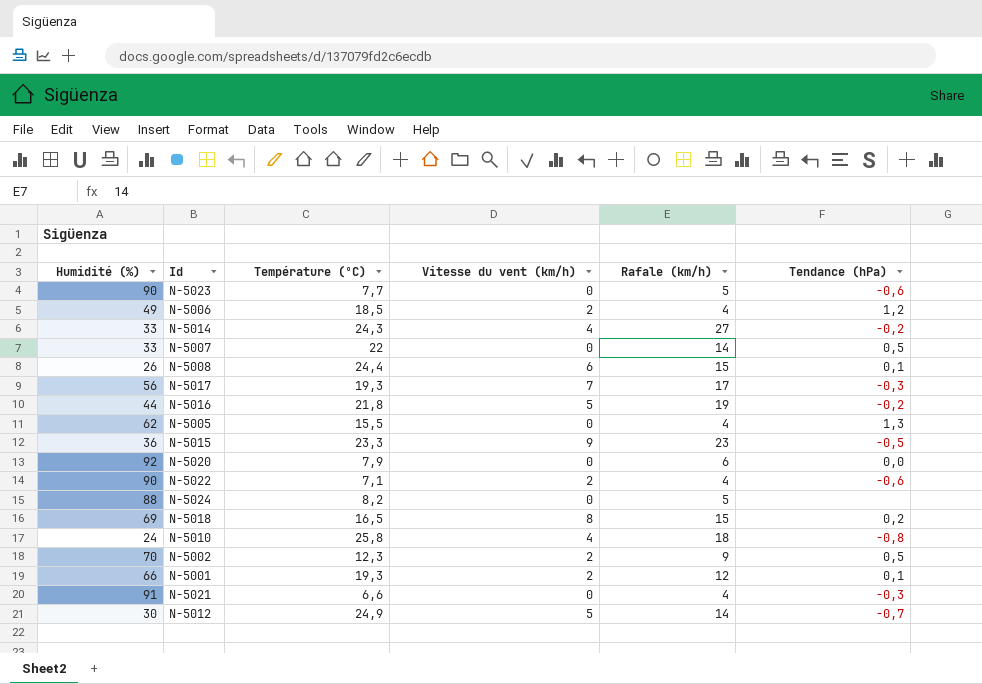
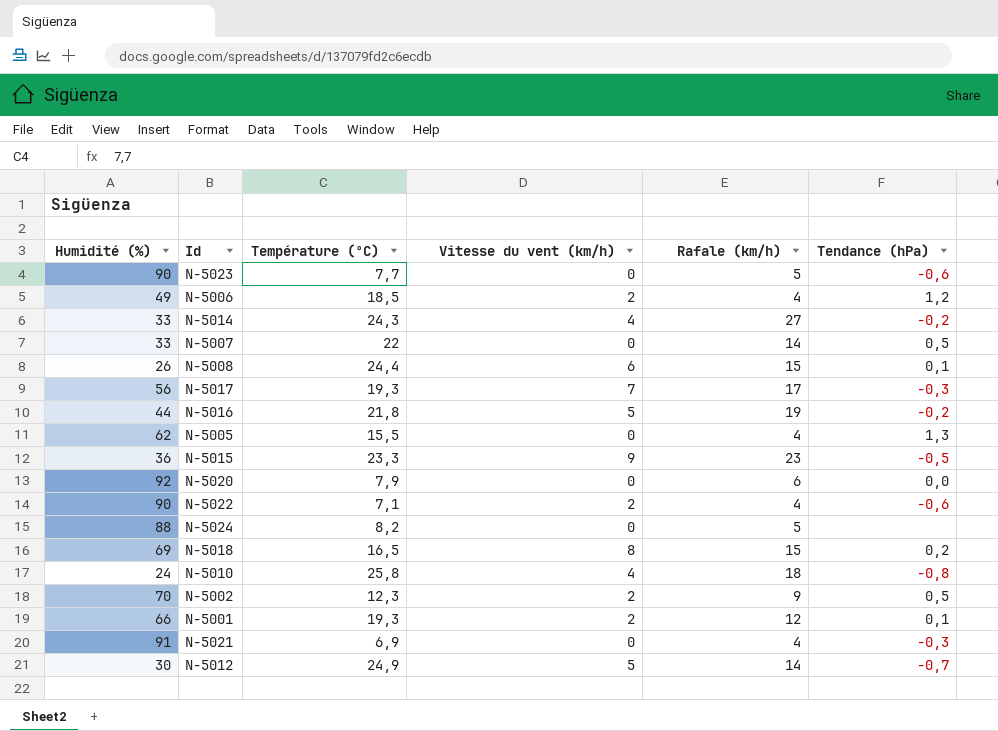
N-5021 | Température (ºC): 6,6 -> 6,9

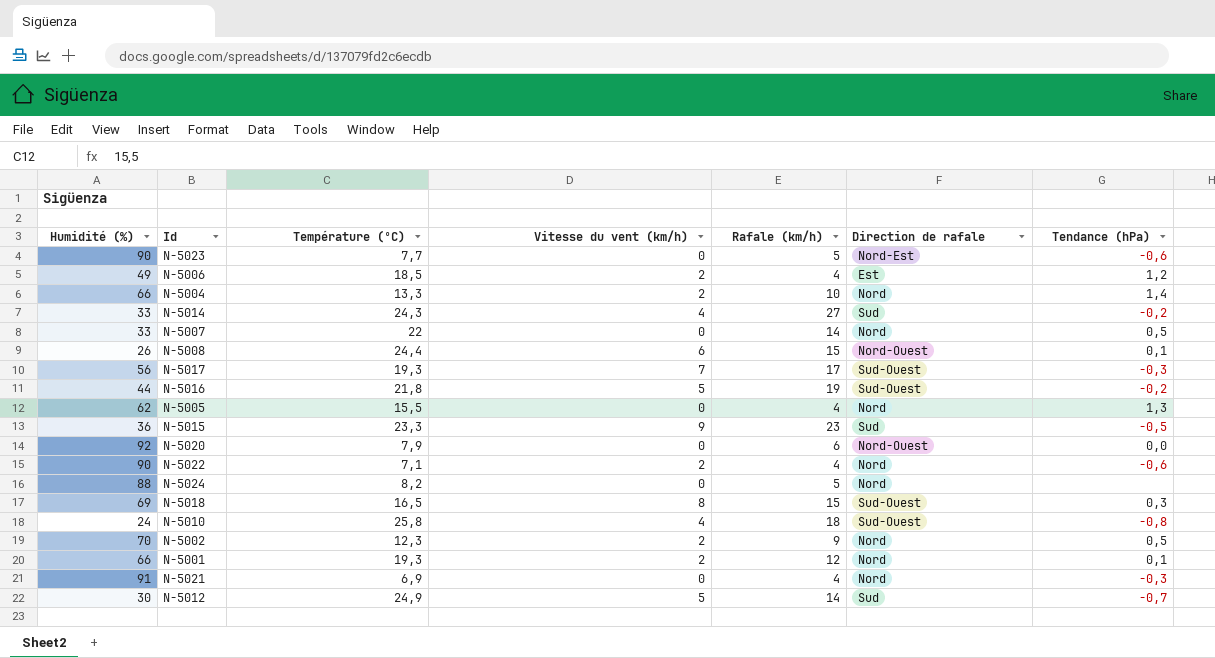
column Direction de rafale | position: none -> 6
row N-5004: none -> 66 | 13,3 | 2 | 10 | Nord | 1,4
N-5018 | Tendance (hPa): 0,2 -> 0,3

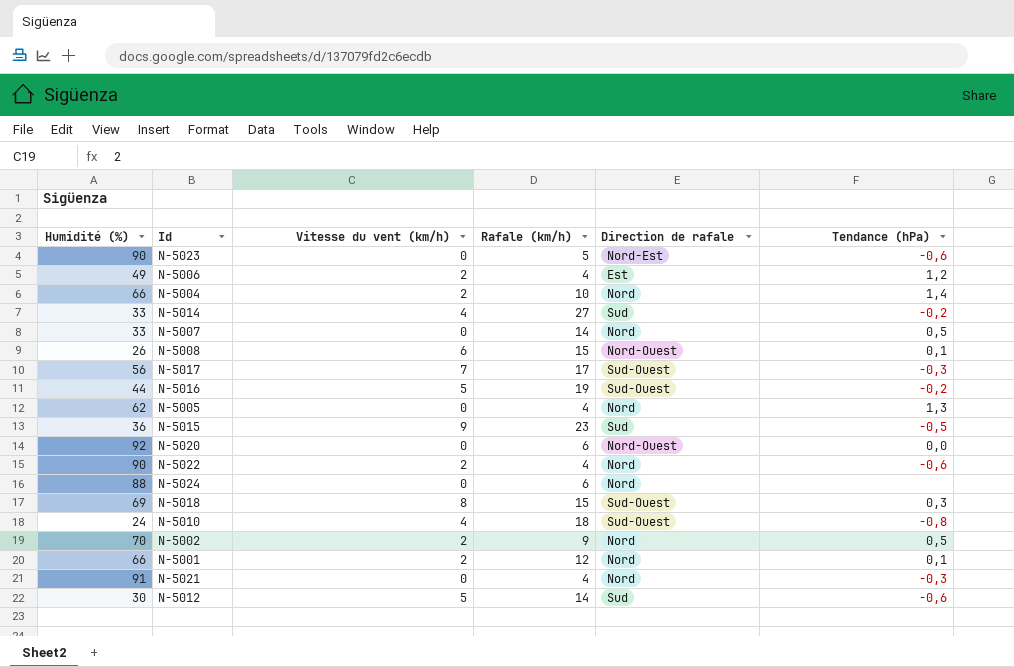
column Température (ºC) | position: 3 -> none
N-5024 | Rafale (km/h): 5 -> 6
N-5012 | Tendance (hPa): -0,7 -> -0,6

